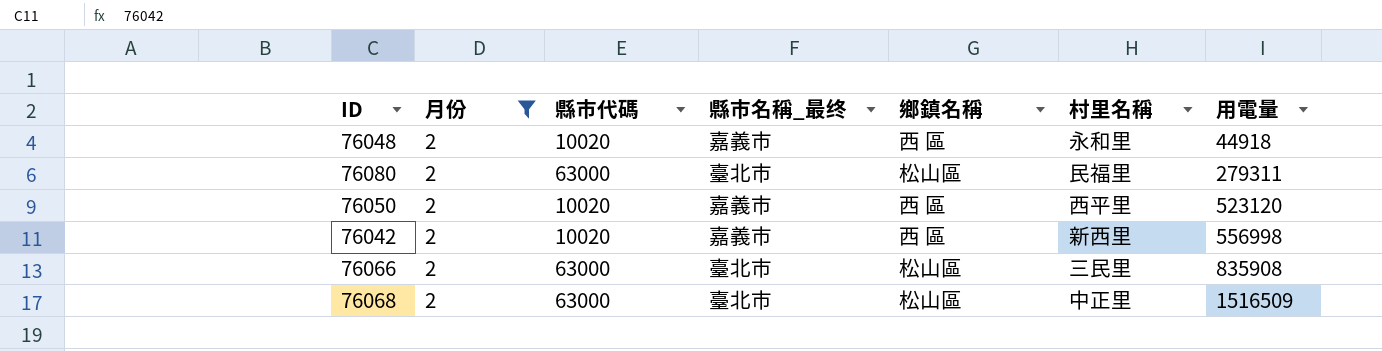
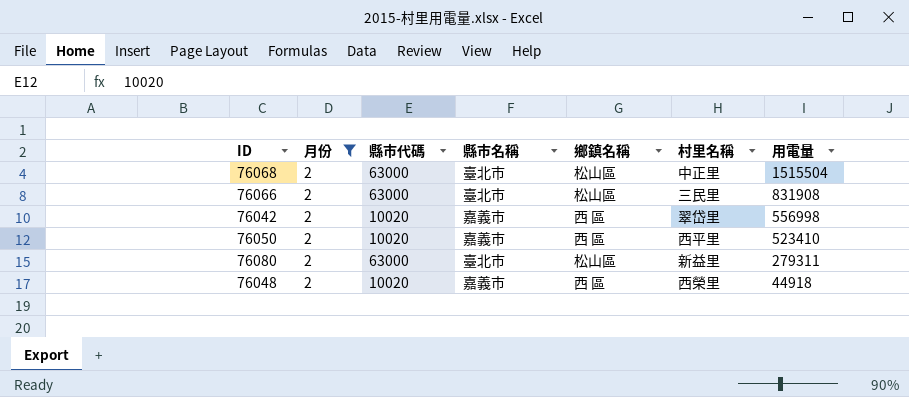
row order: 用電量 ascending -> 用電量 descending
column name: 縣市名稱_最终 -> 縣市名稱
76068 | 用電量: 1516509 -> 1515504
76066 | 用電量: 835908 -> 831908
76042 | 村里名稱: 新西里 -> 翠岱里
76050 | 用電量: 523120 -> 523410
76080 | 村里名稱: 民福里 -> 新益里
76048 | 村里名稱: 永和里 -> 西榮里

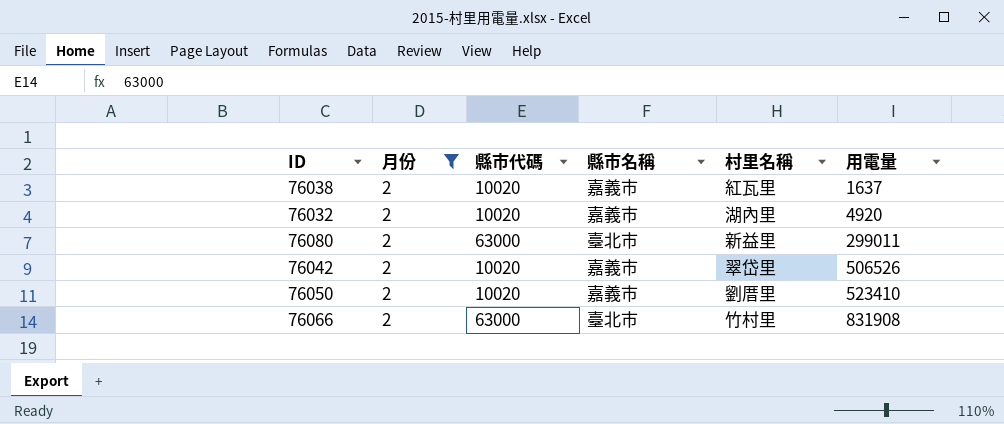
row order: 用電量 descending -> 用電量 ascending
column 鄉鎮名稱 | position: 5 -> none
row 76068: 2 | 63000 | 臺北市 | 松山區 | 中正里 | 1515504 -> none
row 76048: 2 | 10020 | 嘉義市 | 西 區 | 西榮里 | 44918 -> none
row 76038: none -> 2 | 10020 | 嘉義市 | 紅瓦里 | 1637
row 76032: none -> 2 | 10020 | 嘉義市 | 湖內里 | 4920
76080 | 用電量: 279311 -> 299011
76042 | 用電量: 556998 -> 506526
76050 | 村里名稱: 西平里 -> 劉厝里
76066 | 村里名稱: 三民里 -> 竹村里

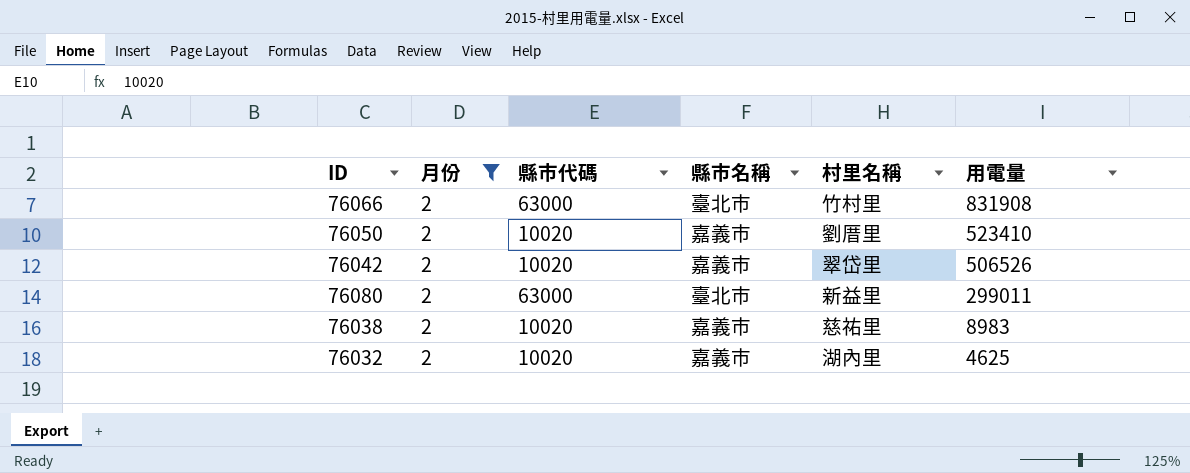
row order: 用電量 ascending -> 用電量 descending
76038 | 村里名稱: 紅瓦里 -> 慈祐里
76038 | 用電量: 1637 -> 8983
76032 | 用電量: 4920 -> 4625

